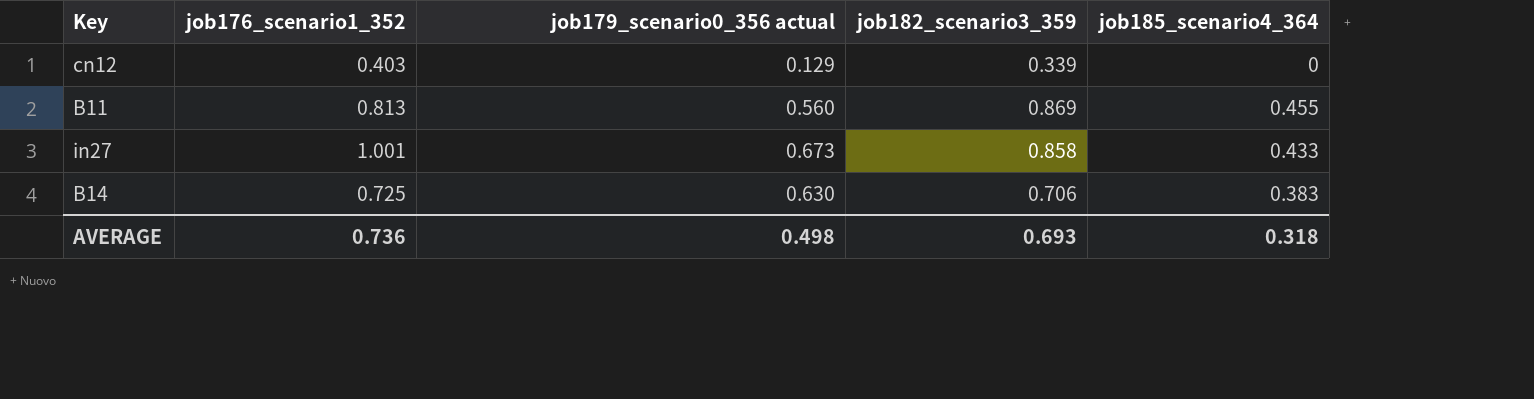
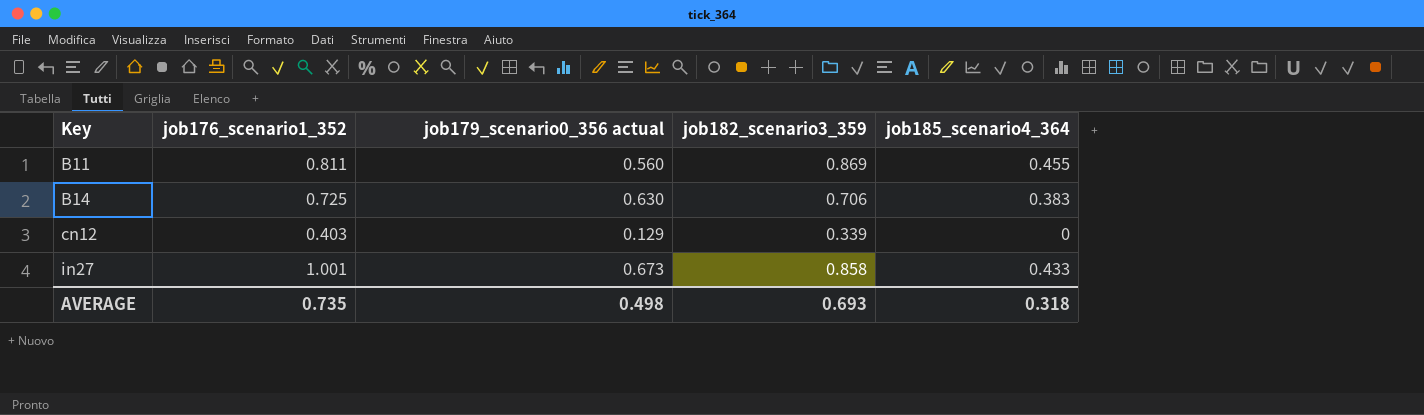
row order: none -> Key ascending
B11 | job176_scenario1_352: 0.813 -> 0.811
AVERAGE | job176_scenario1_352: 0.736 -> 0.735

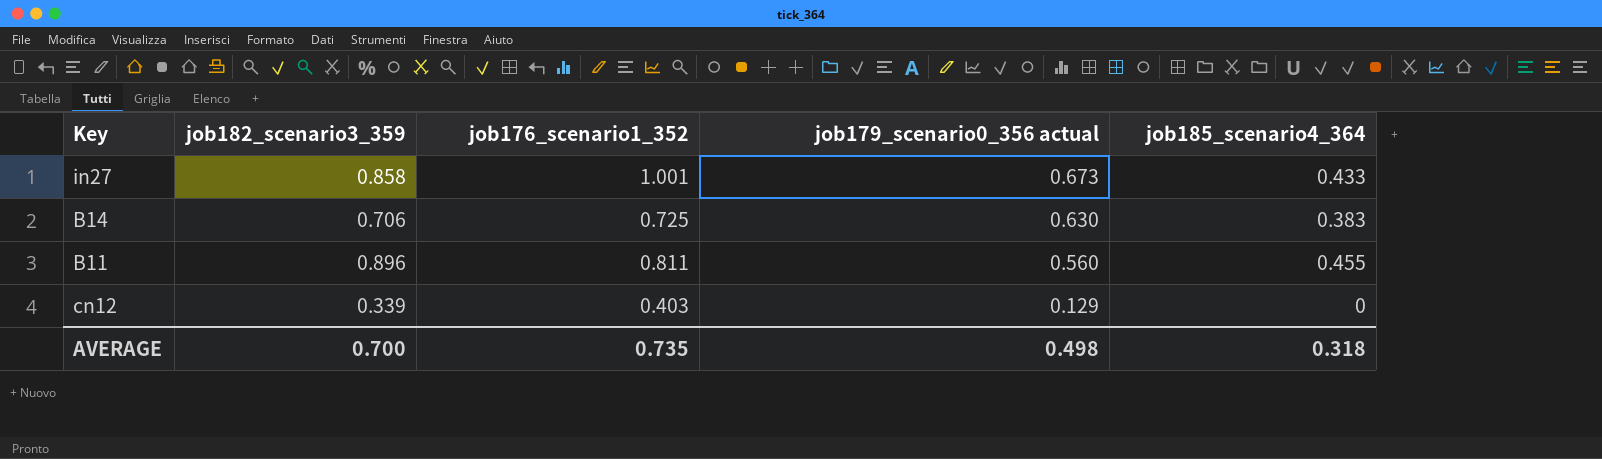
row order: Key ascending -> job179_scenario0_356 actual descending
column job182_scenario3_359 | position: 4 -> 2
B11 | job182_scenario3_359: 0.869 -> 0.896
AVERAGE | job182_scenario3_359: 0.693 -> 0.700

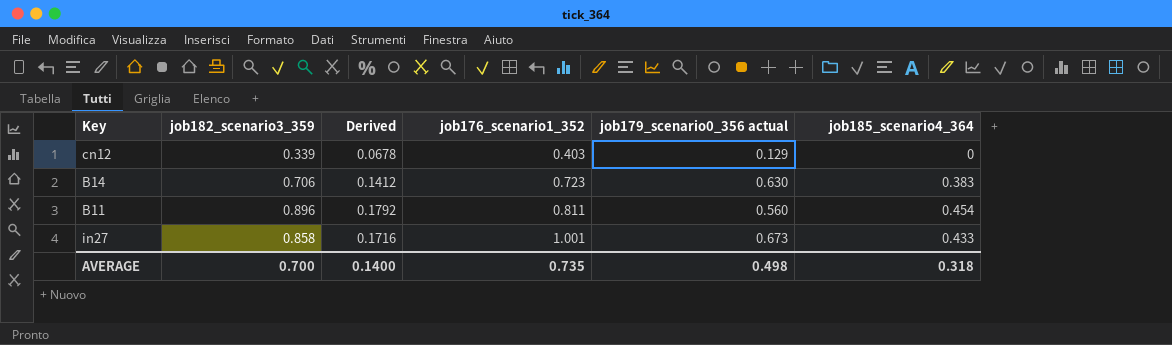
row order: job179_scenario0_356 actual descending -> job176_scenario1_352 ascending
column Derived | formula: none -> [job182_scenario3_359] * 0.2
B14 | job176_scenario1_352: 0.725 -> 0.723
B11 | job185_scenario4_364: 0.455 -> 0.454

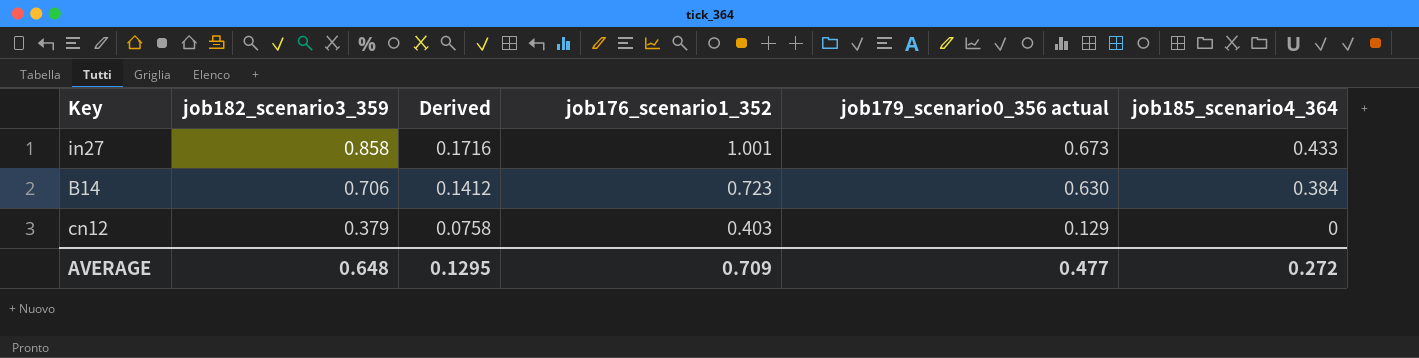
row order: job176_scenario1_352 ascending -> job182_scenario3_359 descending
row B11: 0.896 | 0.1792 | 0.811 | 0.560 | 0.454 -> none
B14 | job185_scenario4_364: 0.383 -> 0.384
cn12 | job182_scenario3_359: 0.339 -> 0.379
cn12 | Derived: 0.0678 -> 0.0758
AVERAGE | job182_scenario3_359: 0.700 -> 0.648
AVERAGE | Derived: 0.1400 -> 0.1295
AVERAGE | job176_scenario1_352: 0.735 -> 0.709
AVERAGE | job179_scenario0_356 actual: 0.498 -> 0.477
AVERAGE | job185_scenario4_364: 0.318 -> 0.272

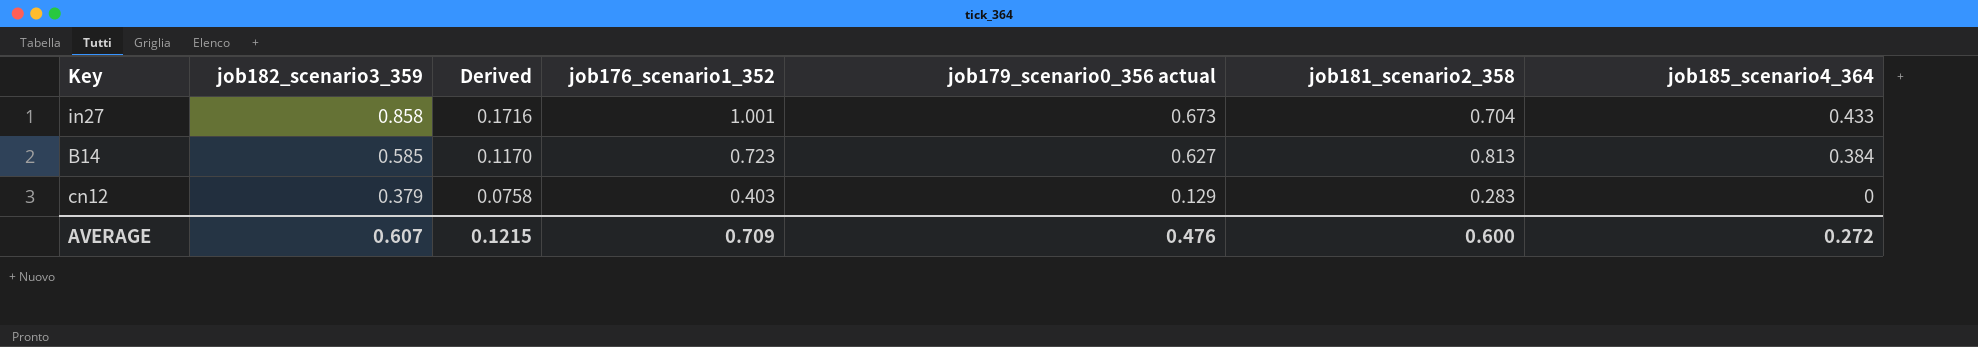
column job181_scenario2_358 | position: none -> 6
B14 | job182_scenario3_359: 0.706 -> 0.585
B14 | Derived: 0.1412 -> 0.1170
B14 | job179_scenario0_356 actual: 0.630 -> 0.627
AVERAGE | job182_scenario3_359: 0.648 -> 0.607
AVERAGE | Derived: 0.1295 -> 0.1215
AVERAGE | job179_scenario0_356 actual: 0.477 -> 0.476

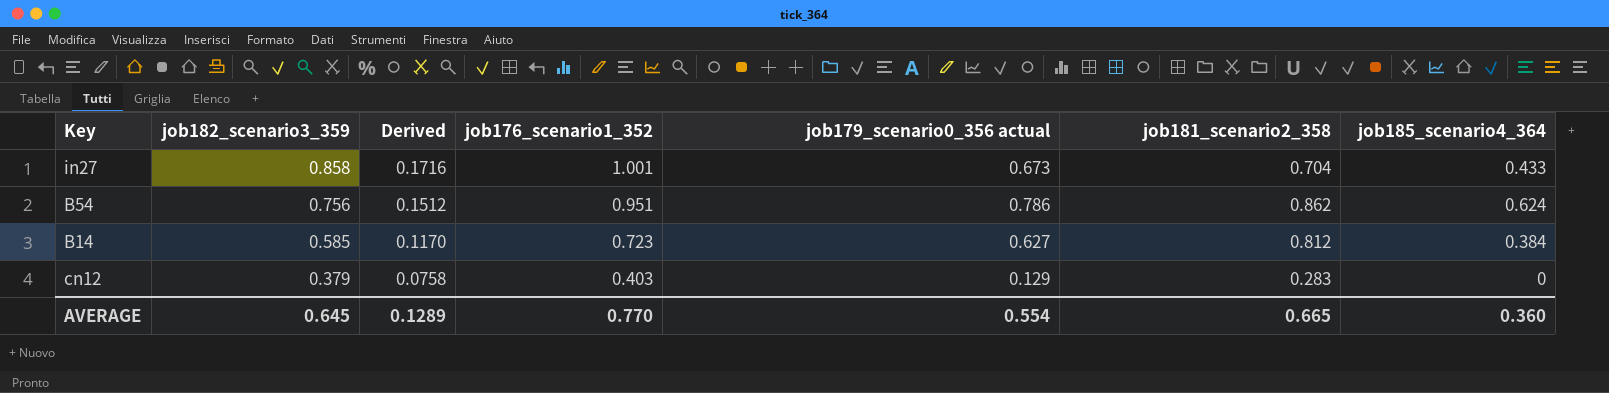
row B54: none -> 0.756 | 0.1512 | 0.951 | 0.786 | 0.862 | 0.624
B14 | job181_scenario2_358: 0.813 -> 0.812
AVERAGE | job182_scenario3_359: 0.607 -> 0.645
AVERAGE | Derived: 0.1215 -> 0.1289
AVERAGE | job176_scenario1_352: 0.709 -> 0.770
AVERAGE | job179_scenario0_356 actual: 0.476 -> 0.554
AVERAGE | job181_scenario2_358: 0.600 -> 0.665
AVERAGE | job185_scenario4_364: 0.272 -> 0.360

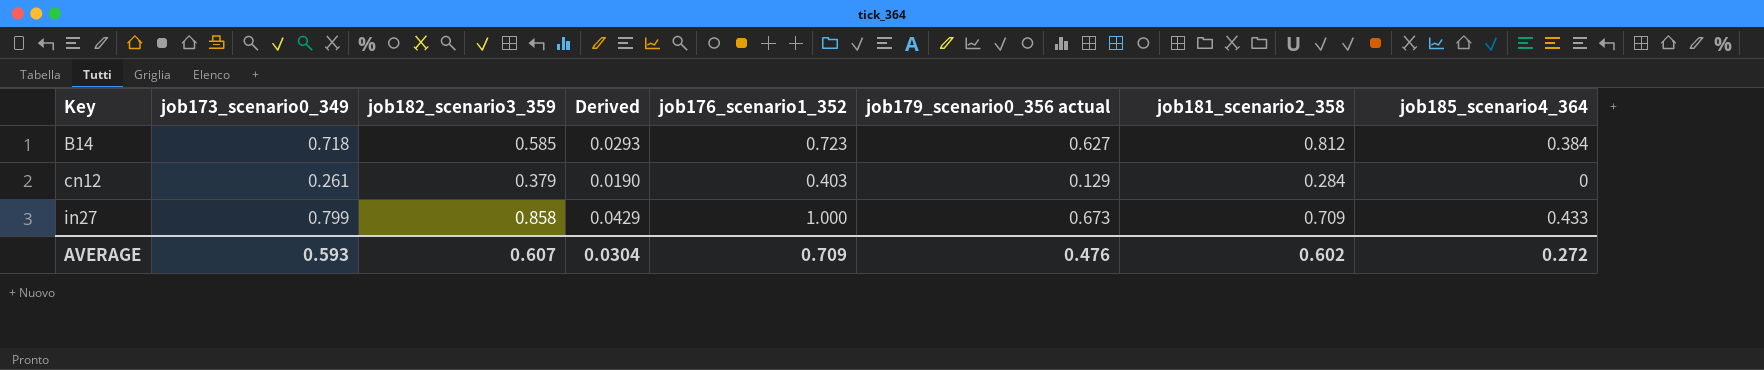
row order: job182_scenario3_359 descending -> Key ascending
column job173_scenario0_349 | position: none -> 2
column Derived | formula: [job182_scenario3_359] * 0.2 -> [job182_scenario3_359] * 0.05
row B54: 0.756 | 0.1512 | 0.951 | 0.786 | 0.862 | 0.624 -> none
cn12 | job181_scenario2_358: 0.283 -> 0.284
in27 | job176_scenario1_352: 1.001 -> 1.000
in27 | job181_scenario2_358: 0.704 -> 0.709
AVERAGE | job182_scenario3_359: 0.645 -> 0.607
AVERAGE | Derived: 0.1289 -> 0.0304
AVERAGE | job176_scenario1_352: 0.770 -> 0.709
AVERAGE | job179_scenario0_356 actual: 0.554 -> 0.476
AVERAGE | job181_scenario2_358: 0.665 -> 0.602
AVERAGE | job185_scenario4_364: 0.360 -> 0.272

